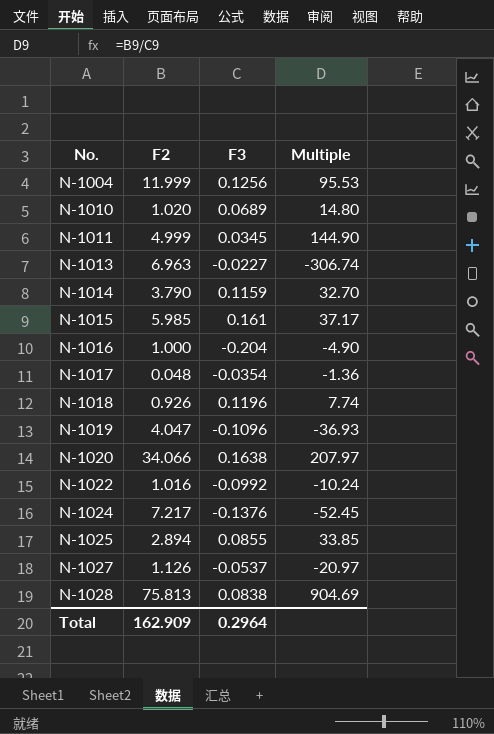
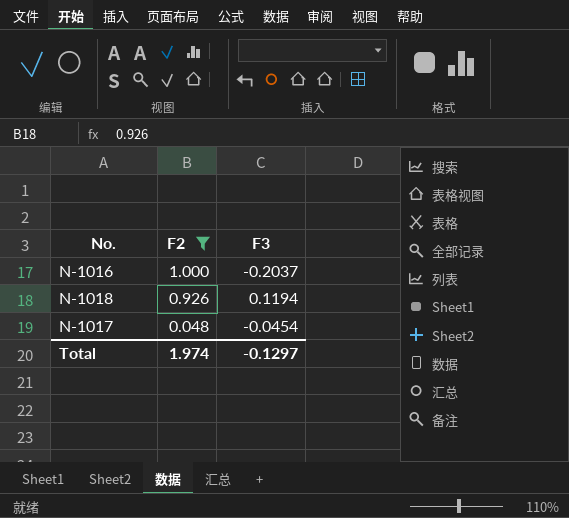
filter: none -> F2 <= 1.000
row order: No. ascending -> F2 descending
column Multiple | formula: [F2] / [F3] -> none
N-1016 | F3: -0.204 -> -0.2037
N-1018 | F3: 0.1196 -> 0.1194
N-1017 | F3: -0.0354 -> -0.0454
Total | F2: 162.909 -> 1.974
Total | F3: 0.2964 -> -0.1297

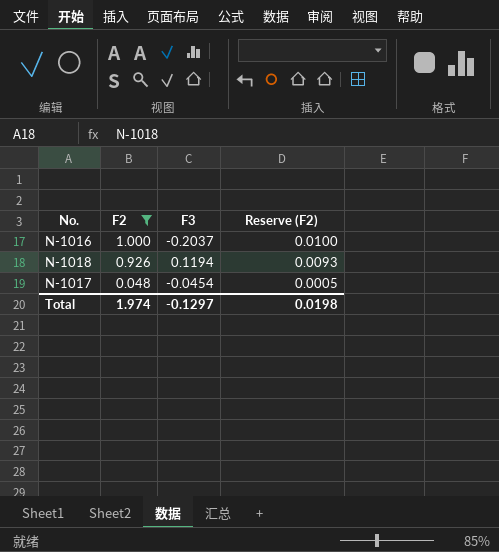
column Reserve (F2) | formula: none -> [F2] * 0.01

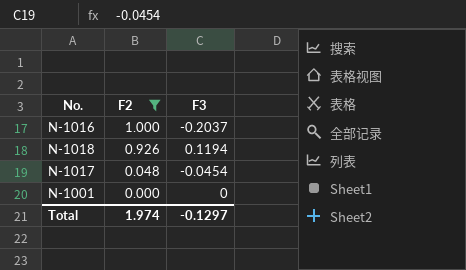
column Reserve (F2) | formula: [F2] * 0.01 -> none
row N-1001: none -> 0.000 | 0

